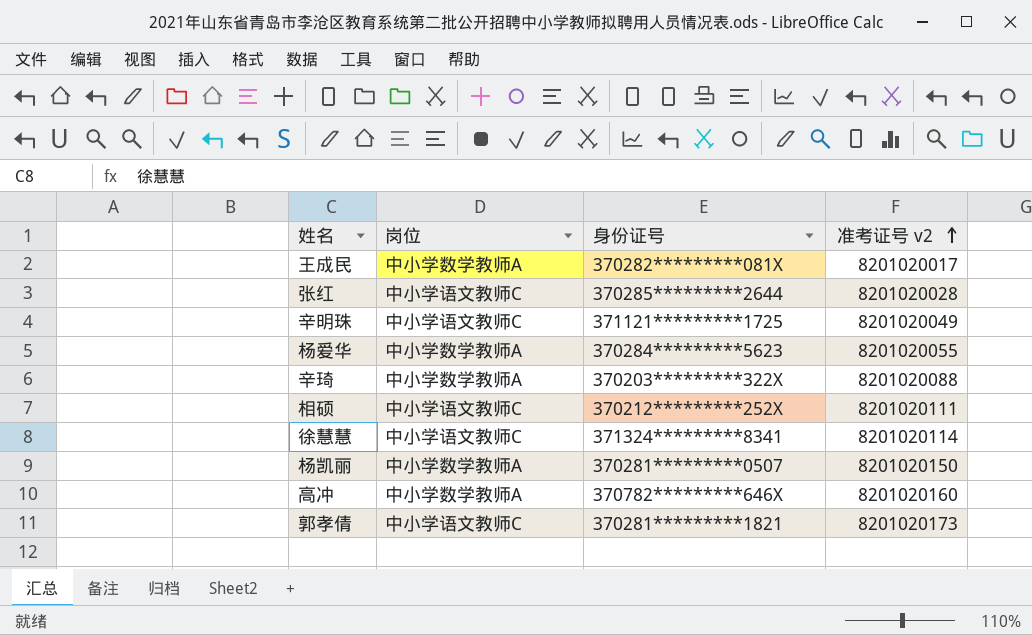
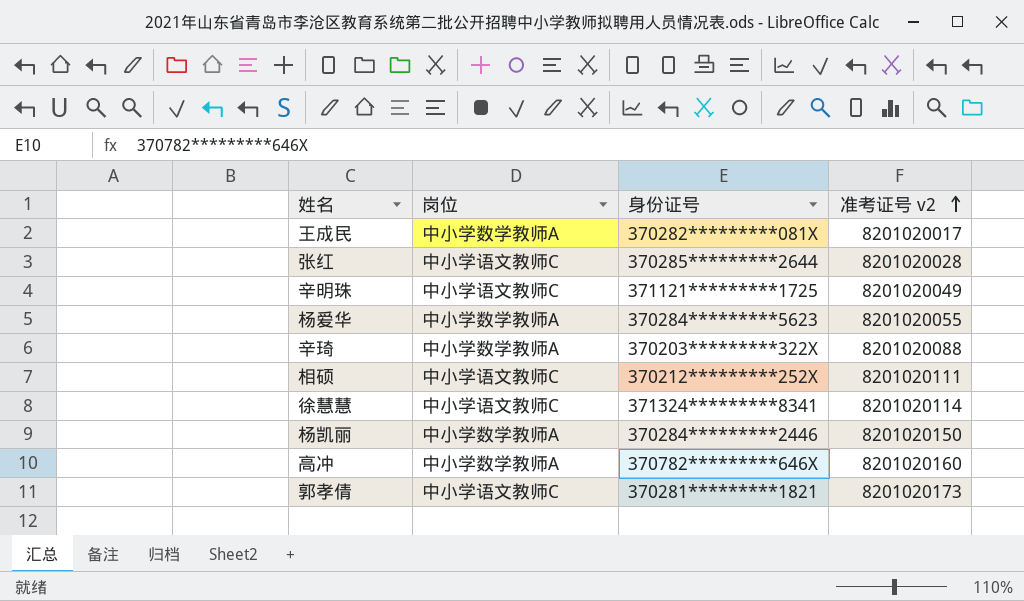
杨凯丽 | 身份证号: 370281*********0507 -> 370284*********2446

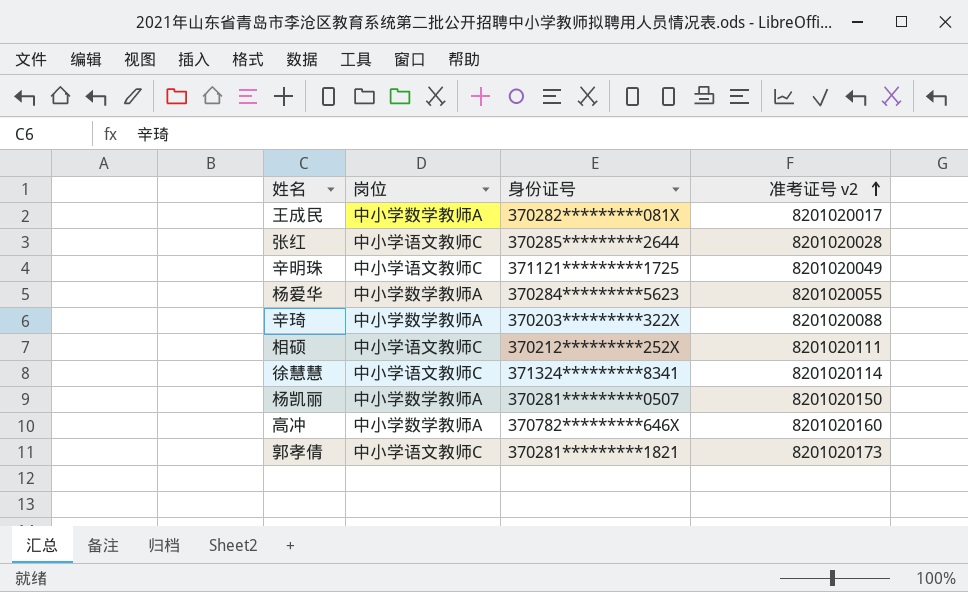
杨凯丽 | 身份证号: 370284*********2446 -> 370281*********0507

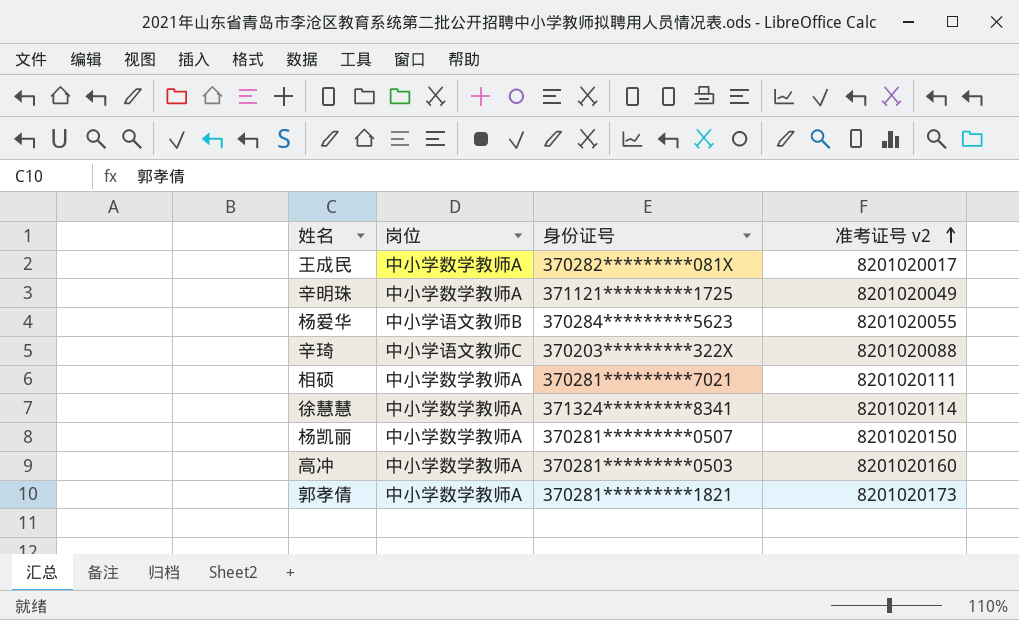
row 张红: 中小学语文教师C | 370285*********2644 | 8201020028 -> none
辛明珠 | 岗位: 中小学语文教师C -> 中小学数学教师A
杨爱华 | 岗位: 中小学数学教师A -> 中小学语文教师B
辛琦 | 岗位: 中小学数学教师A -> 中小学语文教师C
相硕 | 岗位: 中小学语文教师C -> 中小学数学教师A
相硕 | 身份证号: 370212*********252X -> 370281*********7021
徐慧慧 | 岗位: 中小学语文教师C -> 中小学数学教师A
高冲 | 身份证号: 370782*********646X -> 370281*********0503
郭孝倩 | 岗位: 中小学语文教师C -> 中小学数学教师A

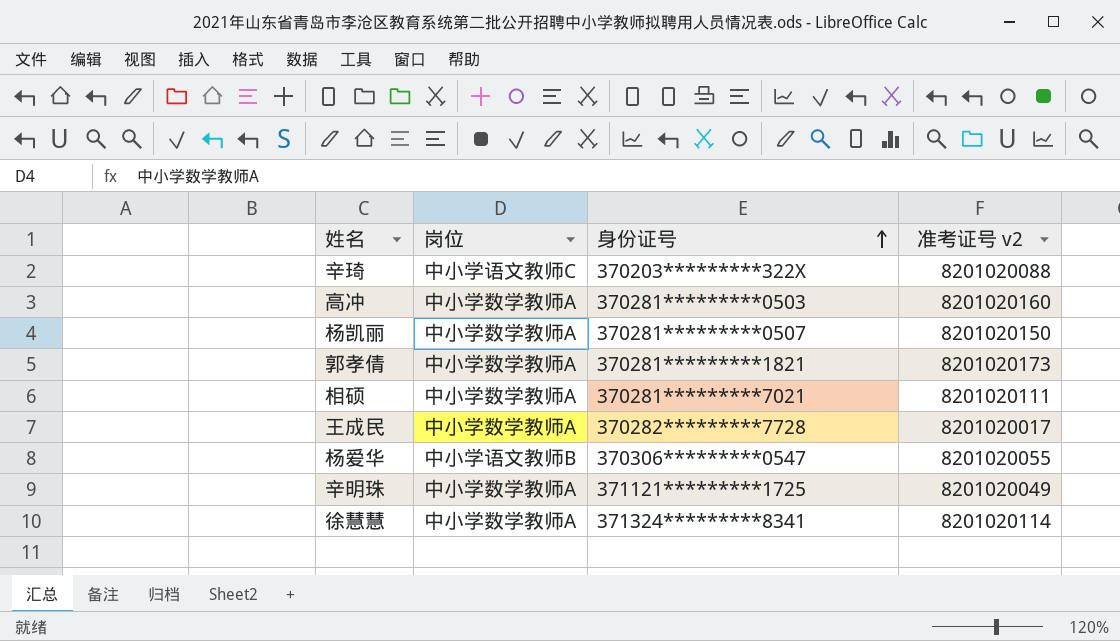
row order: 准考证号 v2 ascending -> 身份证号 ascending
王成民 | 身份证号: 370282*********081X -> 370282*********7728
杨爱华 | 身份证号: 370284*********5623 -> 370306*********0547

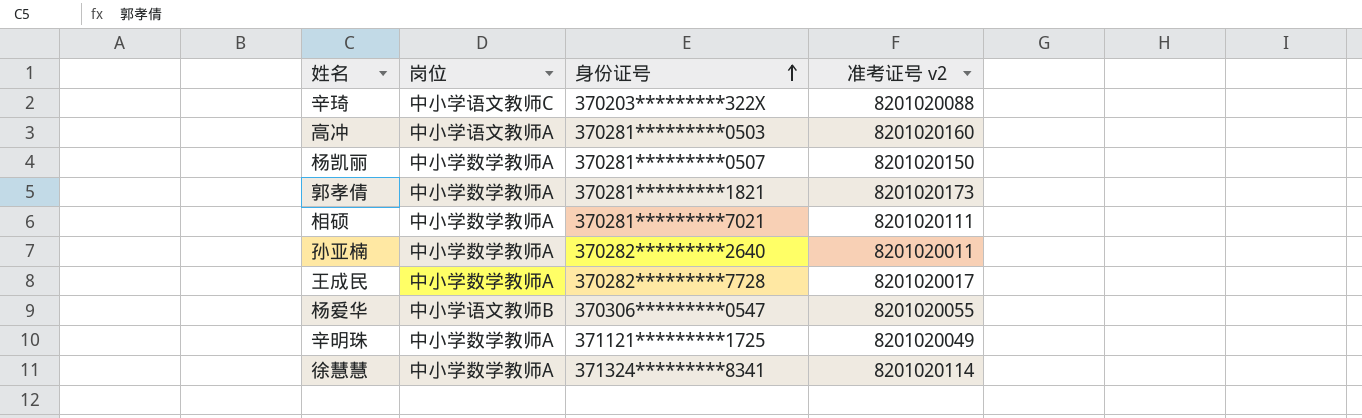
高冲 | 岗位: 中小学数学教师A -> 中小学语文教师A
row 孙亚楠: none -> 中小学数学教师A | 370282*********2640 | 8201020011

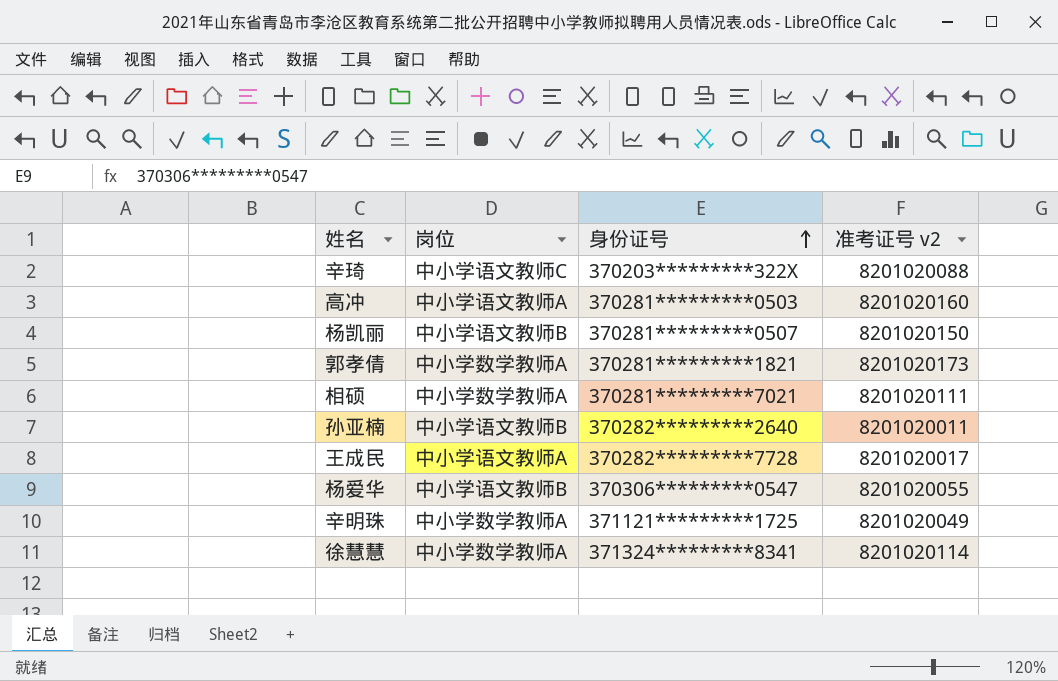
杨凯丽 | 岗位: 中小学数学教师A -> 中小学语文教师B
孙亚楠 | 岗位: 中小学数学教师A -> 中小学语文教师B
王成民 | 岗位: 中小学数学教师A -> 中小学语文教师A

